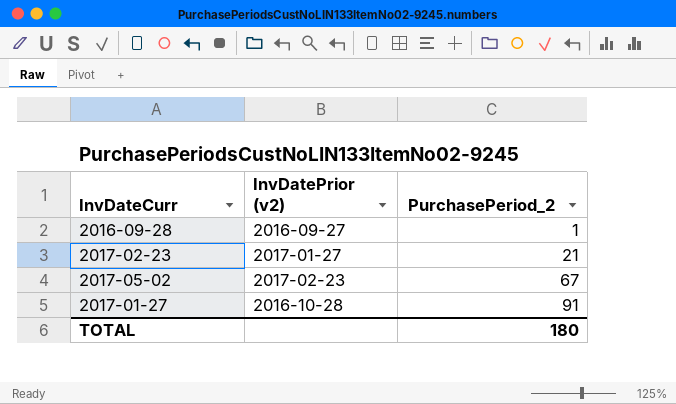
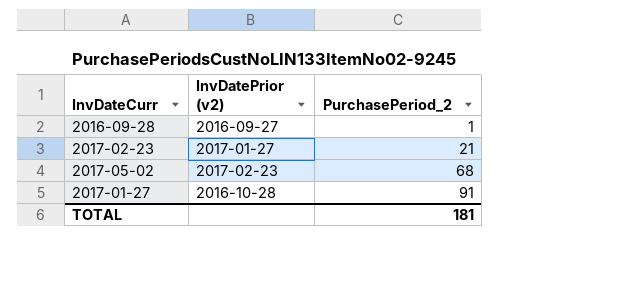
2017-05-02 | PurchasePeriod_2: 67 -> 68
TOTAL | PurchasePeriod_2: 180 -> 181

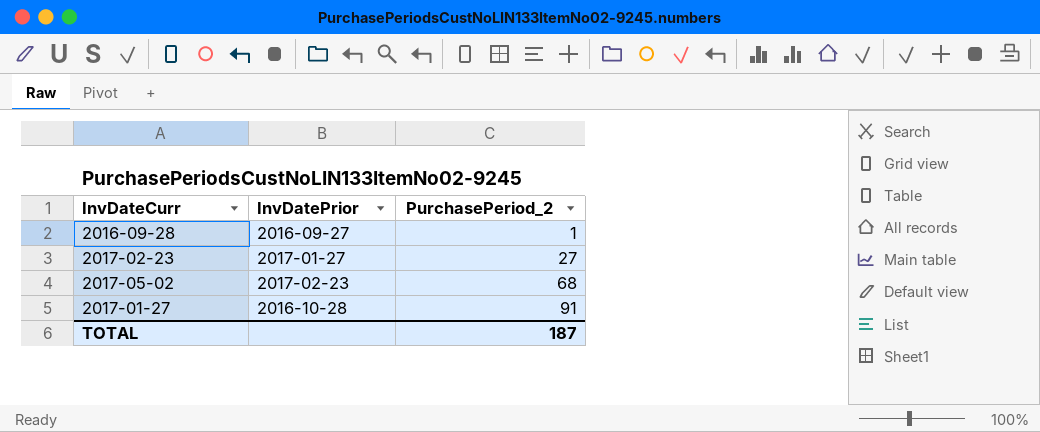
column name: InvDatePrior (v2) -> InvDatePrior
2017-02-23 | PurchasePeriod_2: 21 -> 27
TOTAL | PurchasePeriod_2: 181 -> 187

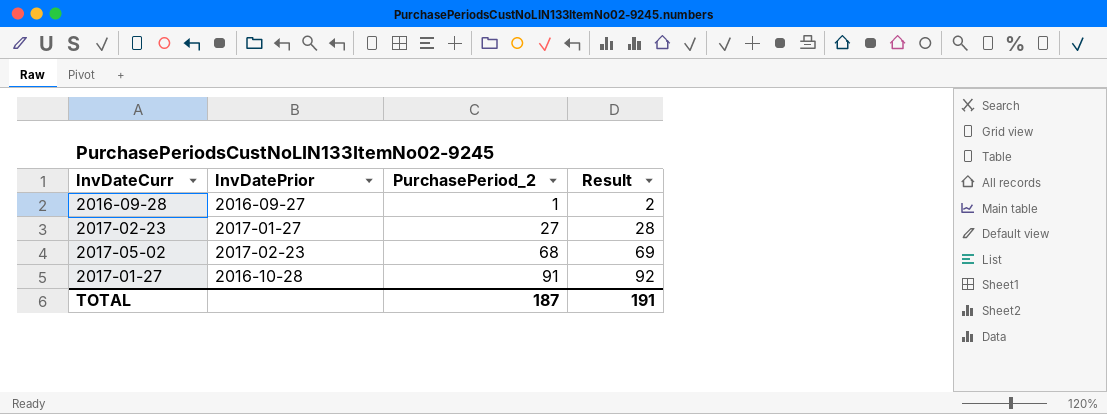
column Result | formula: none -> [PurchasePeriod_2] + 1

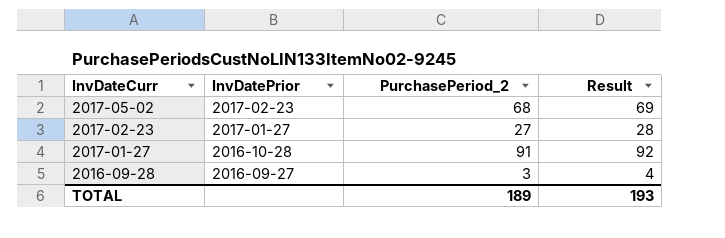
row order: PurchasePeriod_2 ascending -> InvDateCurr descending
2016-09-28 | PurchasePeriod_2: 1 -> 3
2016-09-28 | Result: 2 -> 4
TOTAL | PurchasePeriod_2: 187 -> 189
TOTAL | Result: 191 -> 193

